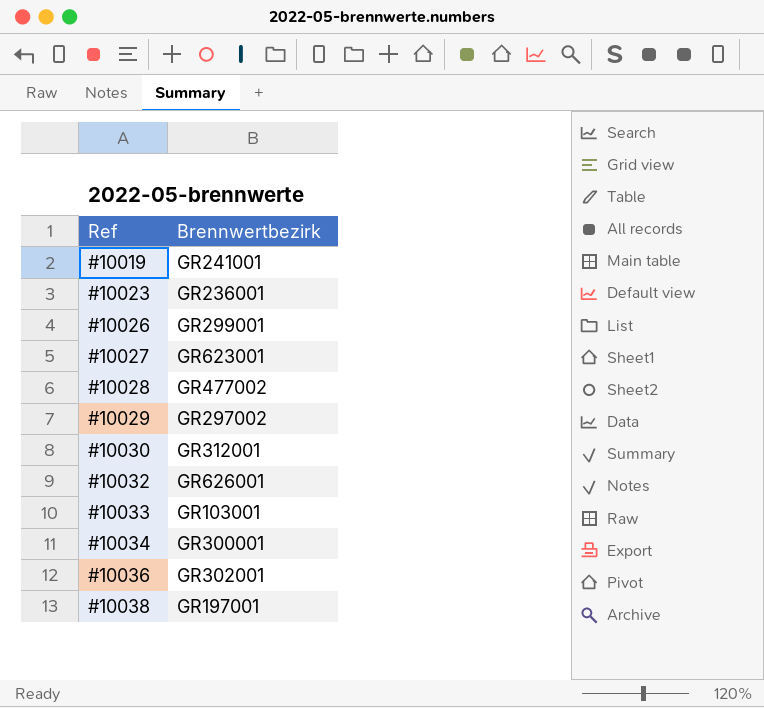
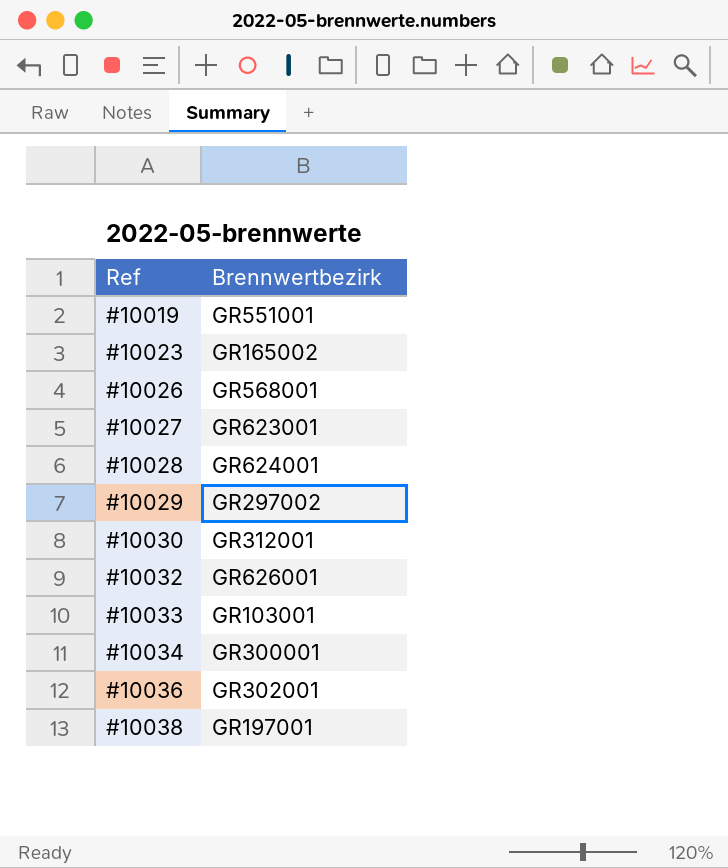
#10019 | Brennwertbezirk: GR241001 -> GR551001
#10023 | Brennwertbezirk: GR236001 -> GR165002
#10026 | Brennwertbezirk: GR299001 -> GR568001
#10028 | Brennwertbezirk: GR477002 -> GR624001

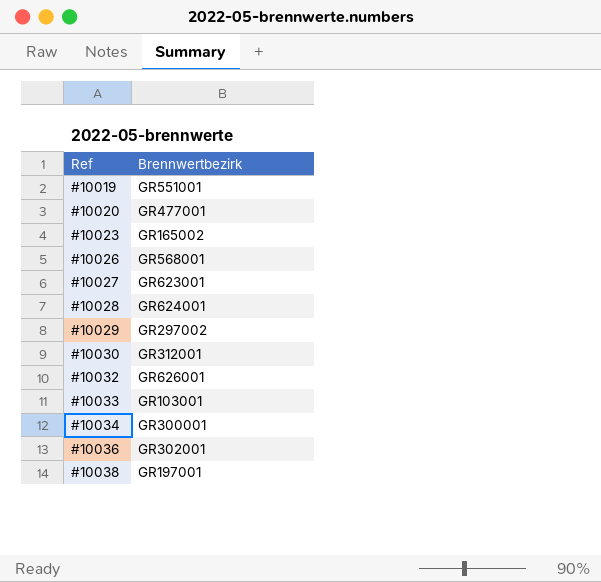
row #10020: none -> GR477001

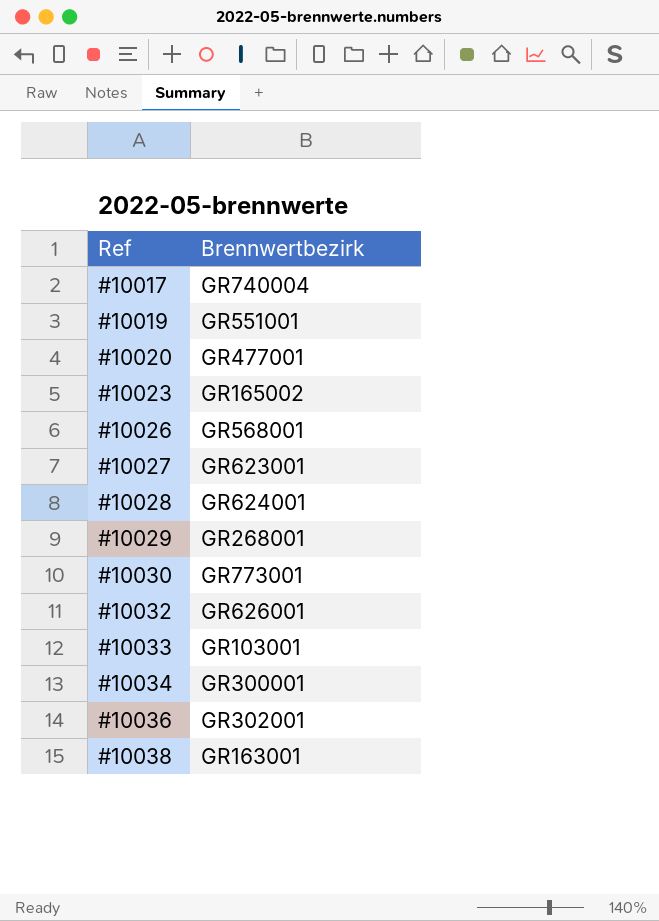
row #10017: none -> GR740004
#10029 | Brennwertbezirk: GR297002 -> GR268001
#10030 | Brennwertbezirk: GR312001 -> GR773001
#10038 | Brennwertbezirk: GR197001 -> GR163001

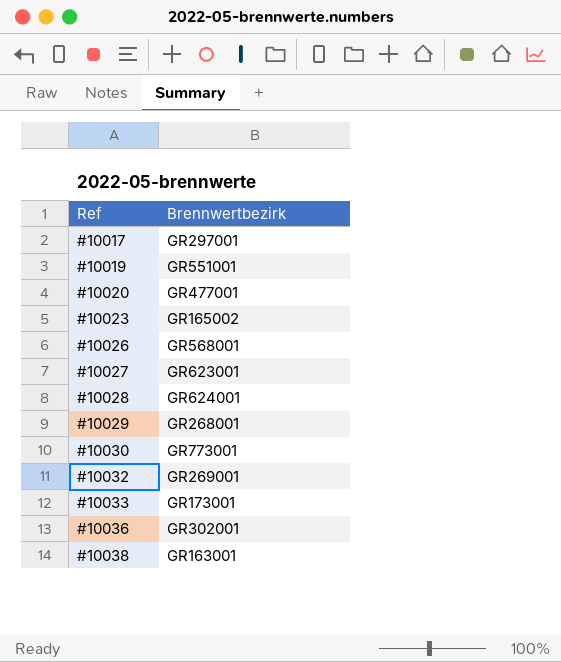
row #10034: GR300001 -> none
#10017 | Brennwertbezirk: GR740004 -> GR297001
#10032 | Brennwertbezirk: GR626001 -> GR269001
#10033 | Brennwertbezirk: GR103001 -> GR173001

